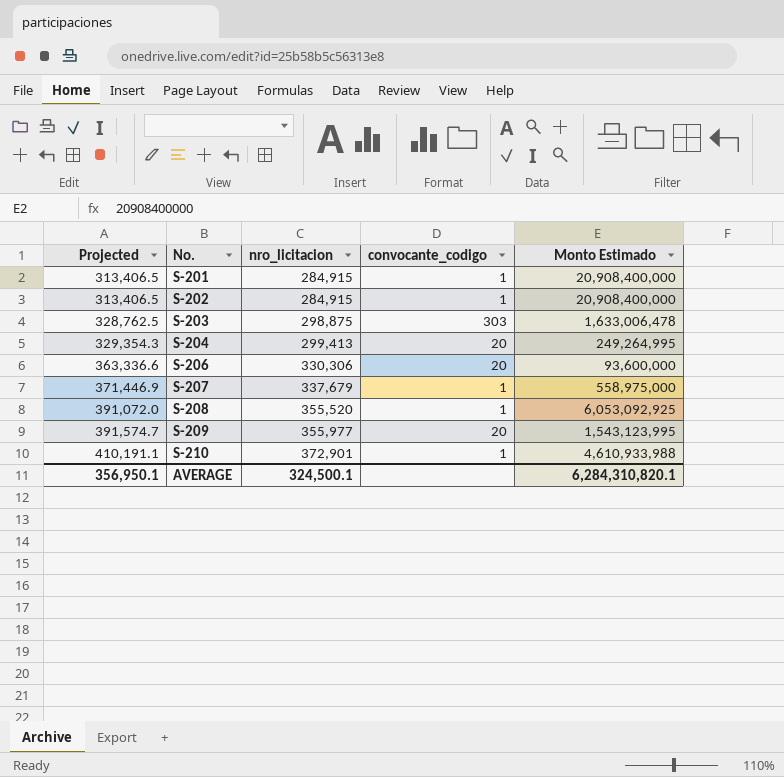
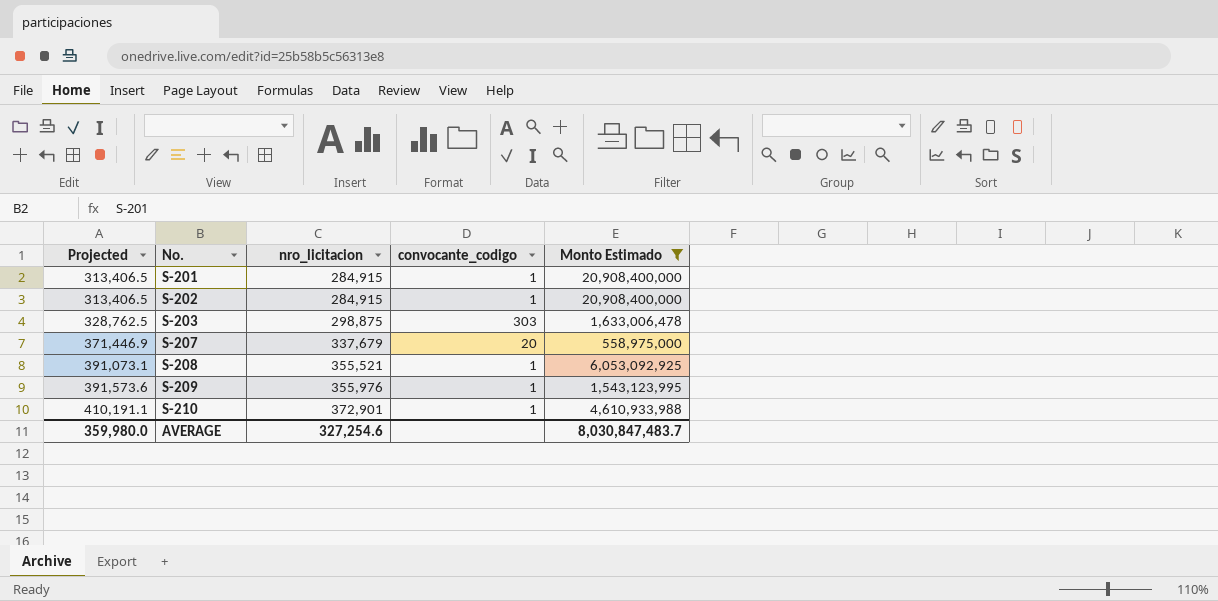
filter: none -> Monto Estimado >= 558,975,000
S-207 | convocante_codigo: 1 -> 20
S-208 | Projected: 391,072.0 -> 391,073.1
S-208 | nro_licitacion: 355,520 -> 355,521
S-209 | Projected: 391,574.7 -> 391,573.6
S-209 | nro_licitacion: 355,977 -> 355,976
S-209 | convocante_codigo: 20 -> 1
AVERAGE | Projected: 356,950.1 -> 359,980.0
AVERAGE | nro_licitacion: 324,500.1 -> 327,254.6
AVERAGE | Monto Estimado: 6,284,310,820.1 -> 8,030,847,483.7

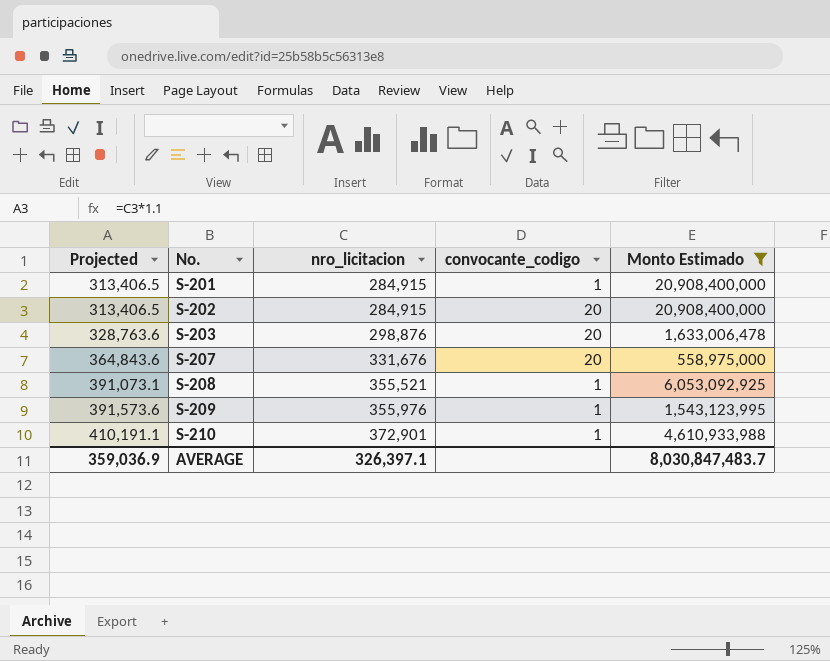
S-202 | convocante_codigo: 1 -> 20
S-203 | Projected: 328,762.5 -> 328,763.6
S-203 | nro_licitacion: 298,875 -> 298,876
S-203 | convocante_codigo: 303 -> 20
S-207 | Projected: 371,446.9 -> 364,843.6
S-207 | nro_licitacion: 337,679 -> 331,676
AVERAGE | Projected: 359,980.0 -> 359,036.9
AVERAGE | nro_licitacion: 327,254.6 -> 326,397.1

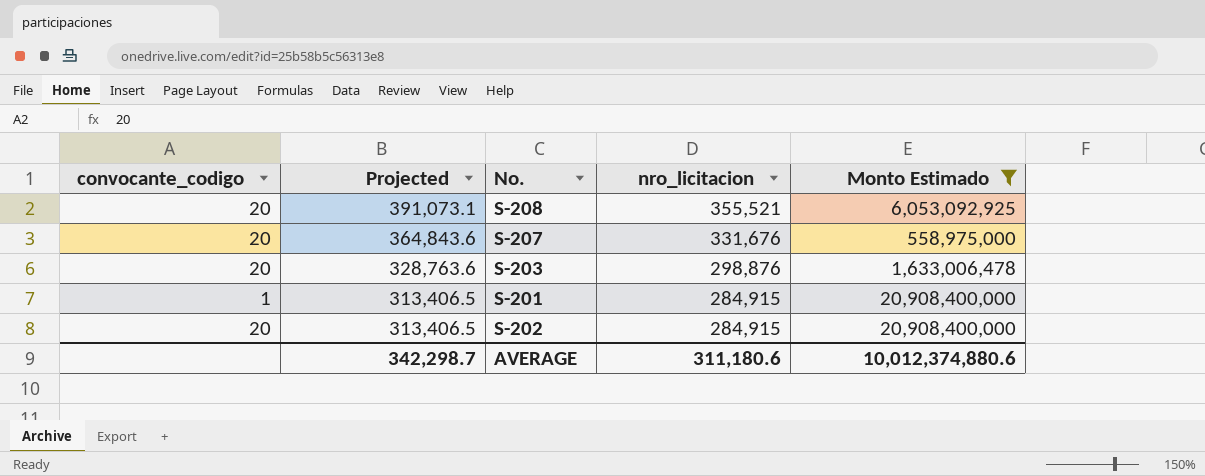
row order: Projected ascending -> Projected descending
column convocante_codigo | position: 4 -> 1
row S-209: 391,573.6 | 355,976 | 1 | 1,543,123,995 -> none
row S-210: 410,191.1 | 372,901 | 1 | 4,610,933,988 -> none
S-208 | convocante_codigo: 1 -> 20
AVERAGE | Projected: 359,036.9 -> 342,298.7
AVERAGE | nro_licitacion: 326,397.1 -> 311,180.6
AVERAGE | Monto Estimado: 8,030,847,483.7 -> 10,012,374,880.6

